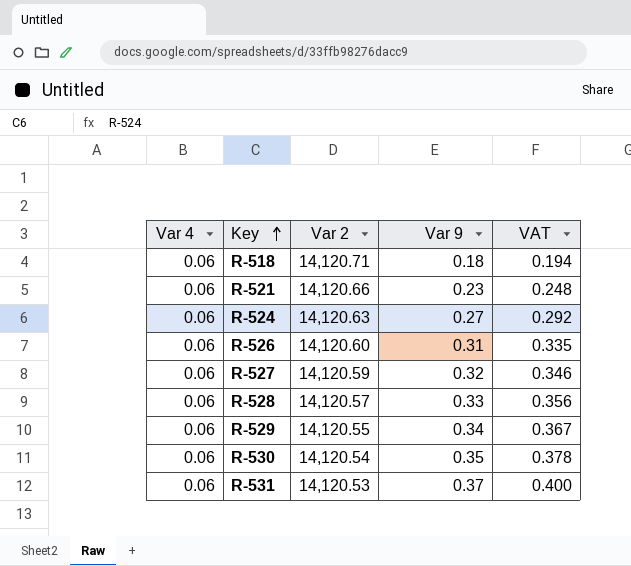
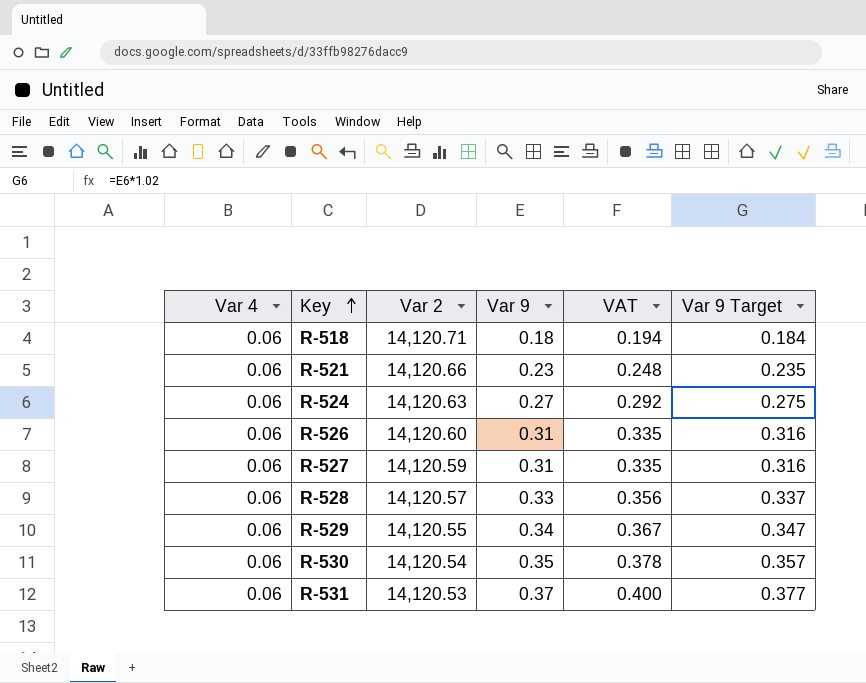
column Var 9 Target | formula: none -> [Var 9] * 1.02
R-527 | Var 9: 0.32 -> 0.31
R-527 | VAT: 0.346 -> 0.335

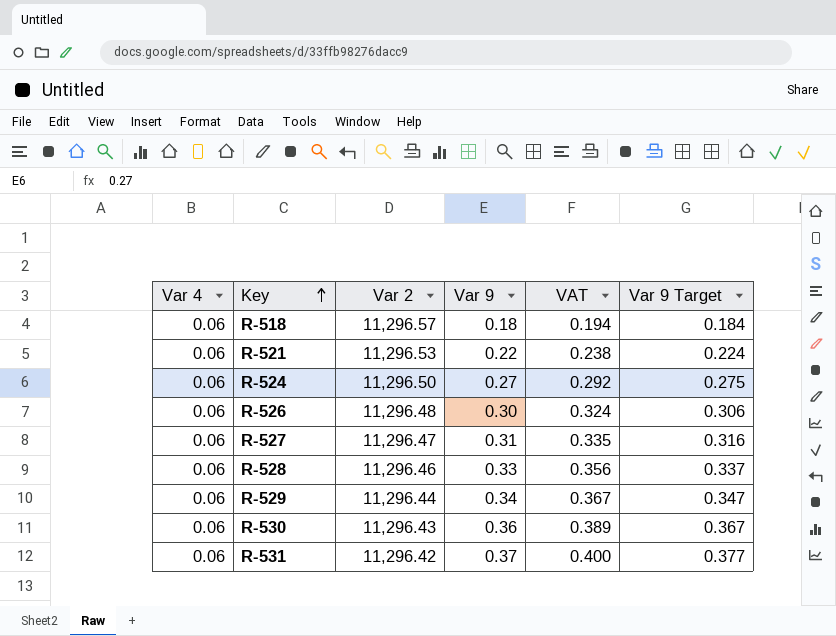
R-518 | Var 2: 14,120.71 -> 11,296.57
R-521 | Var 2: 14,120.66 -> 11,296.53
R-521 | Var 9: 0.23 -> 0.22
R-521 | VAT: 0.248 -> 0.238
R-521 | Var 9 Target: 0.235 -> 0.224
R-524 | Var 2: 14,120.63 -> 11,296.50
R-526 | Var 2: 14,120.60 -> 11,296.48
R-526 | Var 9: 0.31 -> 0.30
R-526 | VAT: 0.335 -> 0.324
R-526 | Var 9 Target: 0.316 -> 0.306
R-527 | Var 2: 14,120.59 -> 11,296.47
R-528 | Var 2: 14,120.57 -> 11,296.46
R-529 | Var 2: 14,120.55 -> 11,296.44
R-530 | Var 2: 14,120.54 -> 11,296.43
R-530 | Var 9: 0.35 -> 0.36
R-530 | VAT: 0.378 -> 0.389
R-530 | Var 9 Target: 0.357 -> 0.367
R-531 | Var 2: 14,120.53 -> 11,296.42

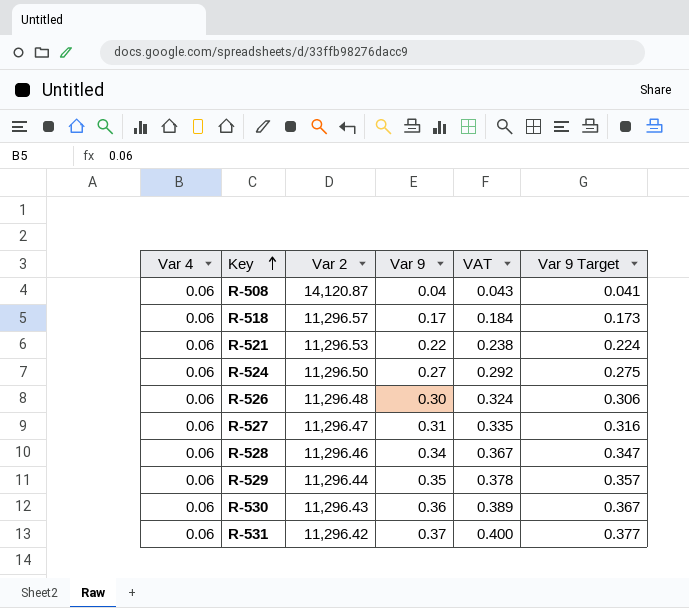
row R-508: none -> 0.06 | 14,120.87 | 0.04 | 0.043 | 0.041
R-518 | Var 9: 0.18 -> 0.17
R-518 | VAT: 0.194 -> 0.184
R-518 | Var 9 Target: 0.184 -> 0.173
R-528 | Var 9: 0.33 -> 0.34
R-528 | VAT: 0.356 -> 0.367
R-528 | Var 9 Target: 0.337 -> 0.347
R-529 | Var 9: 0.34 -> 0.35
R-529 | VAT: 0.367 -> 0.378
R-529 | Var 9 Target: 0.347 -> 0.357

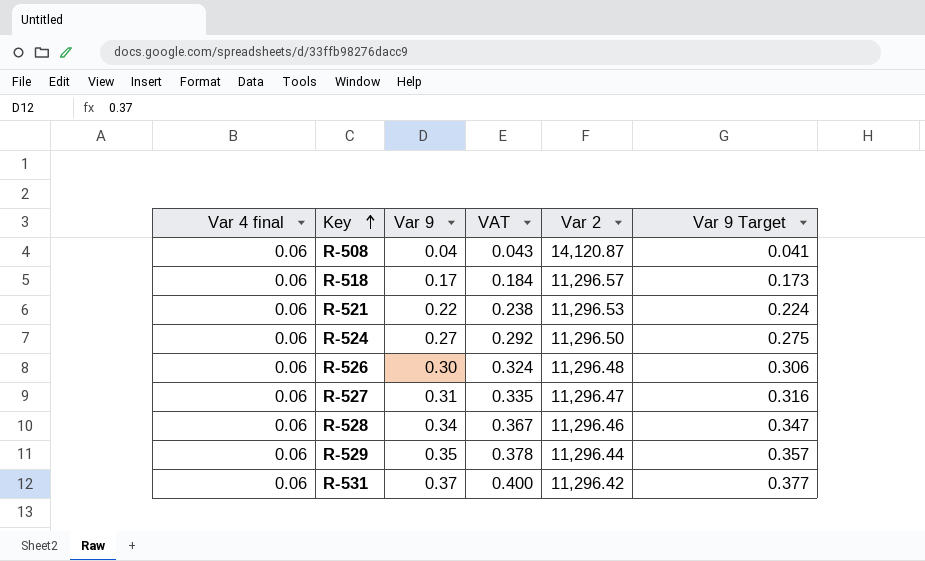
column name: Var 4 -> Var 4 final
column Var 2 | position: 3 -> 5
row R-530: 0.06 | 11,296.43 | 0.36 | 0.389 | 0.367 -> none

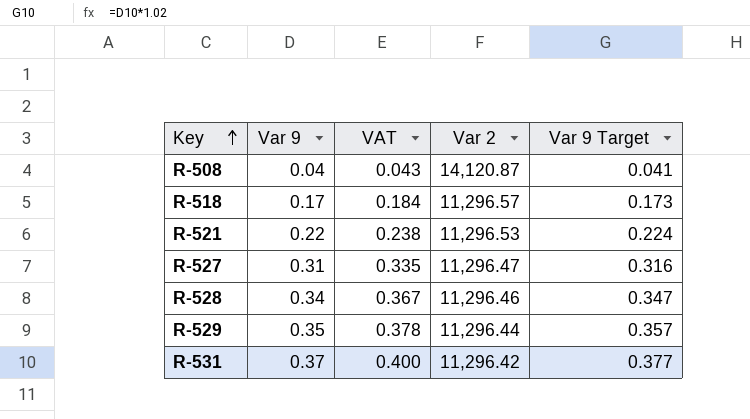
column Var 4 final | position: 1 -> none
row R-524: 0.06 | 0.27 | 0.292 | 11,296.50 | 0.275 -> none
row R-526: 0.06 | 0.30 | 0.324 | 11,296.48 | 0.306 -> none

